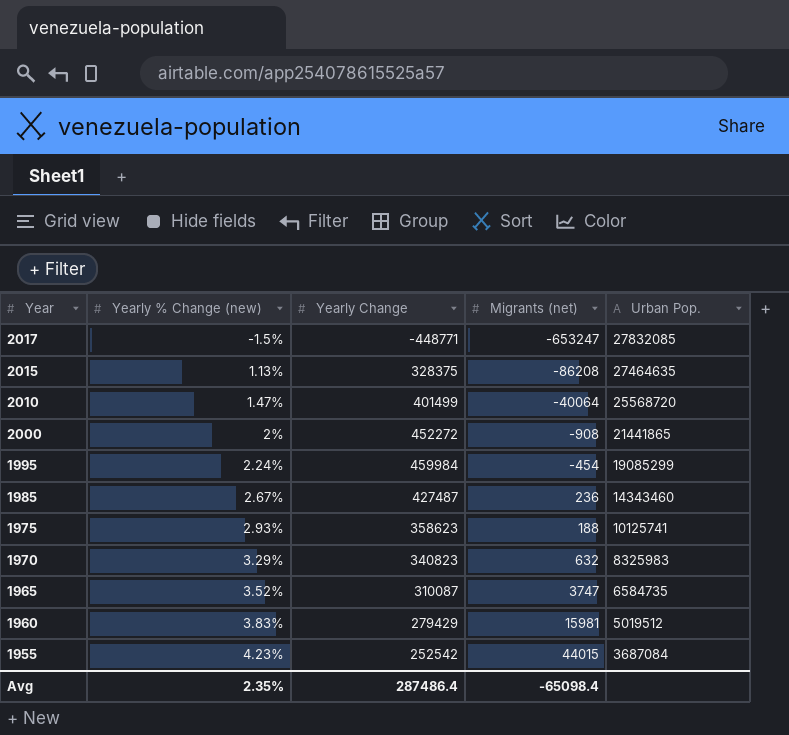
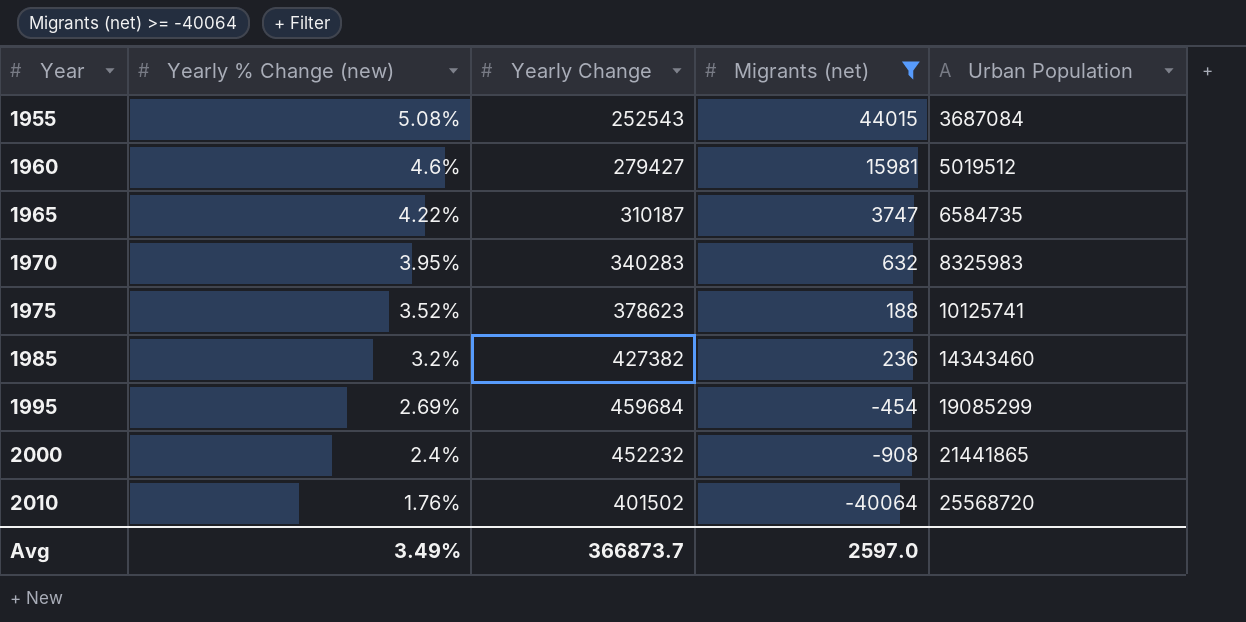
filter: none -> Migrants (net) >= -40064
row order: Year descending -> Year ascending
column name: Urban Pop. -> Urban Population
1955 | Yearly % Change (new): 4.23% -> 5.08%
1955 | Yearly Change: 252542 -> 252543
1960 | Yearly % Change (new): 3.83% -> 4.6%
1960 | Yearly Change: 279429 -> 279427
1965 | Yearly % Change (new): 3.52% -> 4.22%
1965 | Yearly Change: 310087 -> 310187
1970 | Yearly % Change (new): 3.29% -> 3.95%
1970 | Yearly Change: 340823 -> 340283
1975 | Yearly % Change (new): 2.93% -> 3.52%
1975 | Yearly Change: 358623 -> 378623
1985 | Yearly % Change (new): 2.67% -> 3.2%
1985 | Yearly Change: 427487 -> 427382
1995 | Yearly % Change (new): 2.24% -> 2.69%
1995 | Yearly Change: 459984 -> 459684
2000 | Yearly % Change (new): 2% -> 2.4%
2000 | Yearly Change: 452272 -> 452232
2010 | Yearly % Change (new): 1.47% -> 1.76%
2010 | Yearly Change: 401499 -> 401502
Avg | Yearly % Change (new): 2.35% -> 3.49%
Avg | Yearly Change: 287486.4 -> 366873.7
Avg | Migrants (net): -65098.4 -> 2597.0

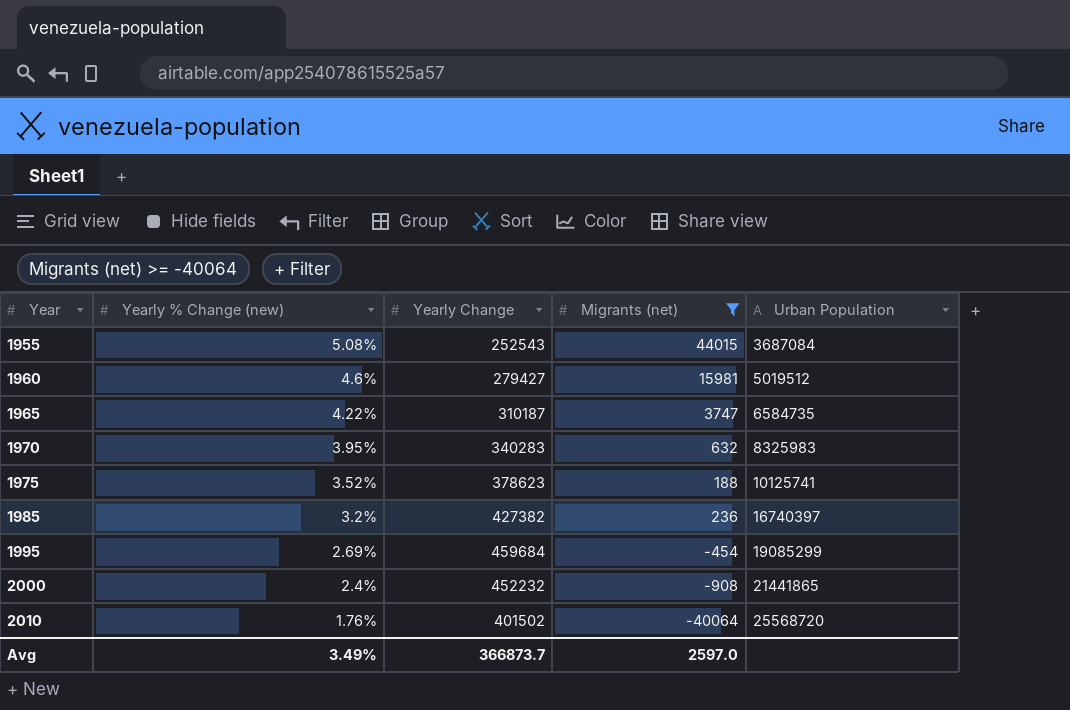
1985 | Urban Population: 14343460 -> 16740397

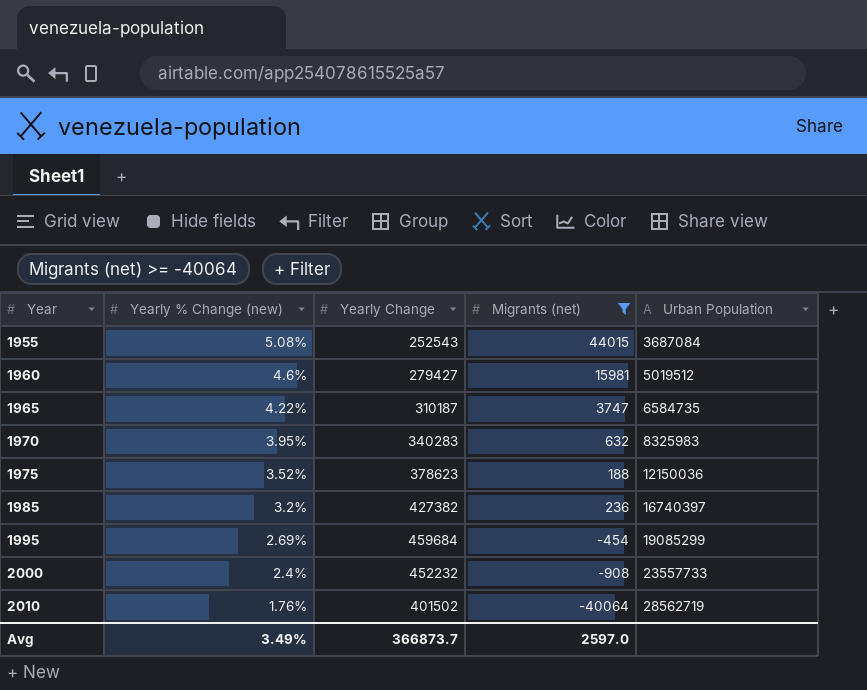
1975 | Urban Population: 10125741 -> 12150036
2000 | Urban Population: 21441865 -> 23557733
2010 | Urban Population: 25568720 -> 28562719

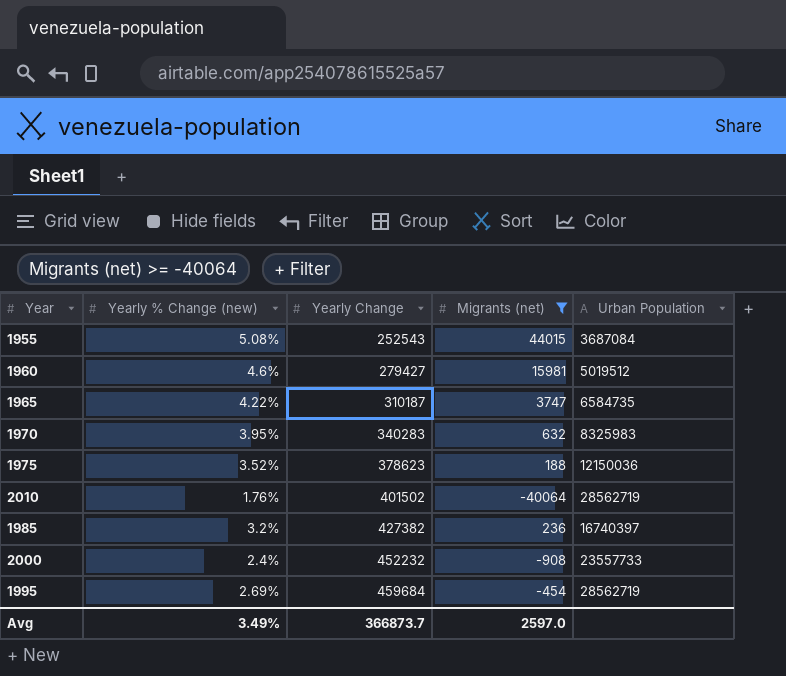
row order: Year ascending -> Yearly Change ascending
1995 | Urban Population: 19085299 -> 28562719

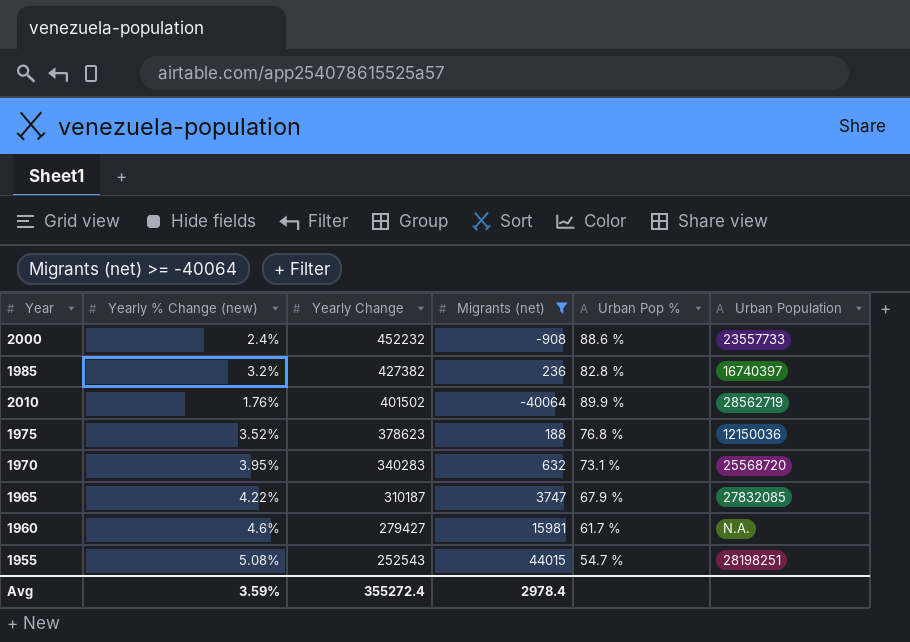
row order: Yearly Change ascending -> Yearly Change descending
column Urban Pop % | position: none -> 5
row 1995: 2.69% | 459684 | -454 | 28562719 -> none
1970 | Urban Population: 8325983 -> 25568720
1965 | Urban Population: 6584735 -> 27832085
1960 | Urban Population: 5019512 -> N.A.
1955 | Urban Population: 3687084 -> 28198251
Avg | Yearly % Change (new): 3.49% -> 3.59%
Avg | Yearly Change: 366873.7 -> 355272.4
Avg | Migrants (net): 2597.0 -> 2978.4

